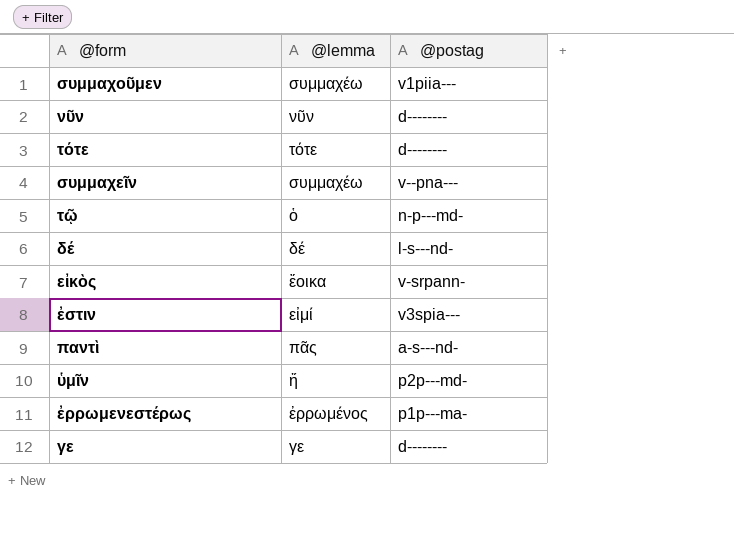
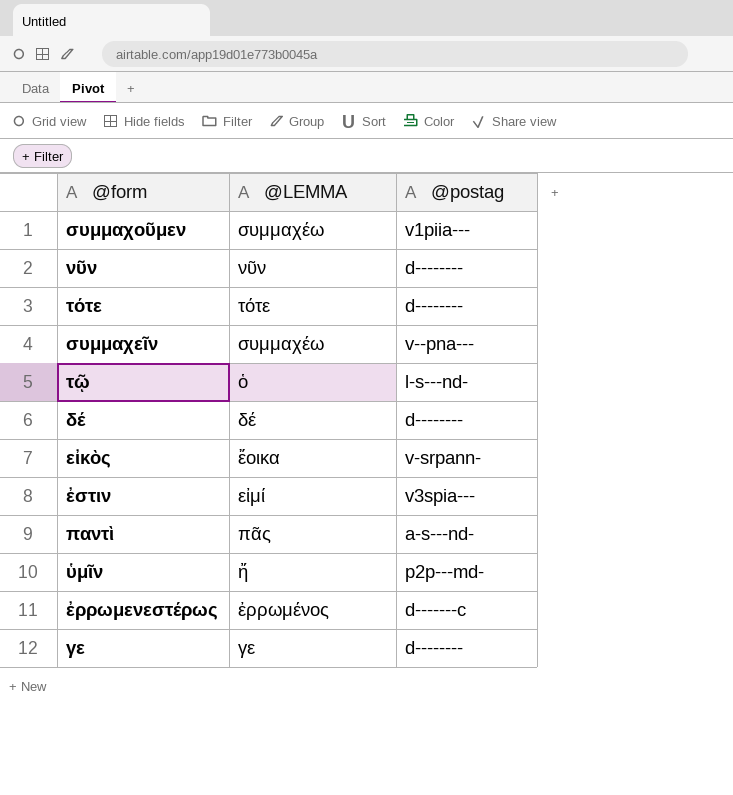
column name: @lemma -> @LEMMA
τῷ | @postag: n-p---md- -> l-s---nd-
δέ | @postag: l-s---nd- -> d--------
ἐρρωμενεστέρως | @postag: p1p---ma- -> d-------c

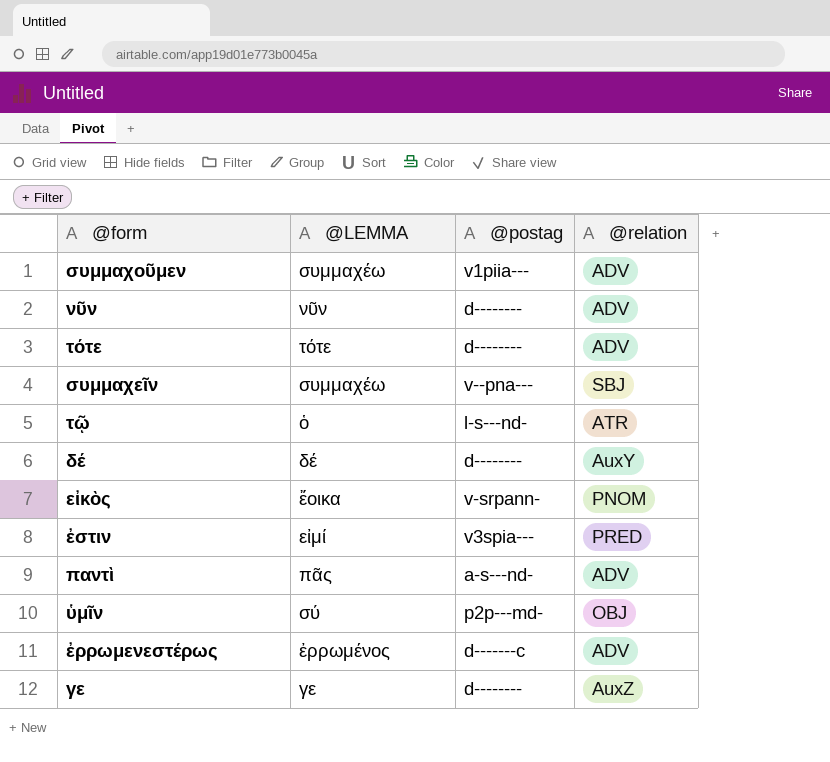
column @relation | position: none -> 4
ὑμῖν | @LEMMA: ἤ -> σύ

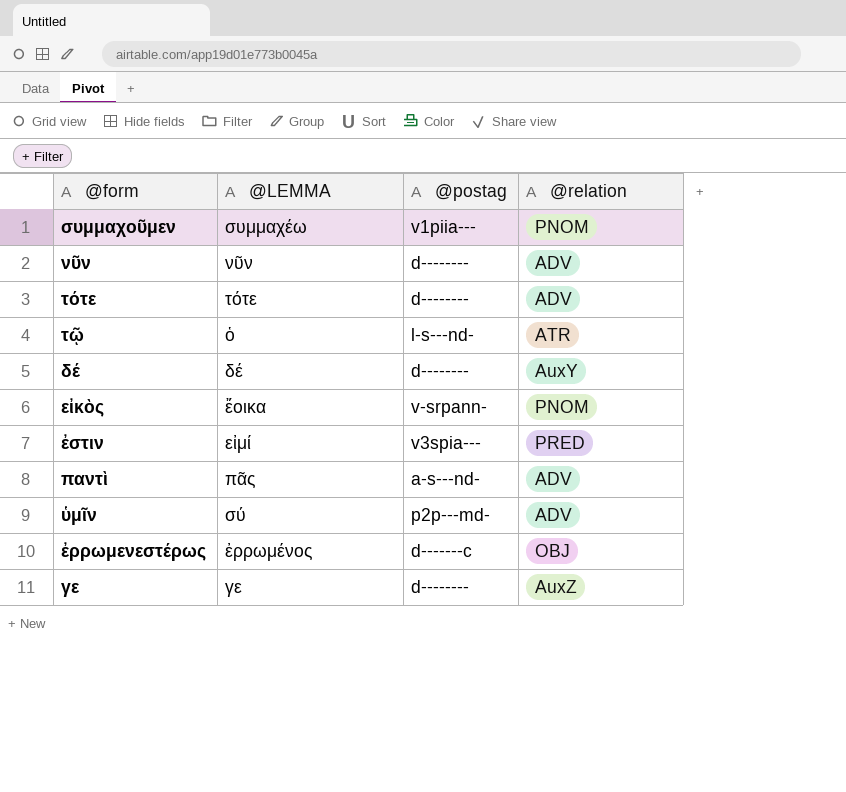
row συμμαχεῖν: συμμαχέω | v--pna--- | SBJ -> none
συμμαχοῦμεν | @relation: ADV -> PNOM
ὑμῖν | @relation: OBJ -> ADV
ἐρρωμενεστέρως | @relation: ADV -> OBJ

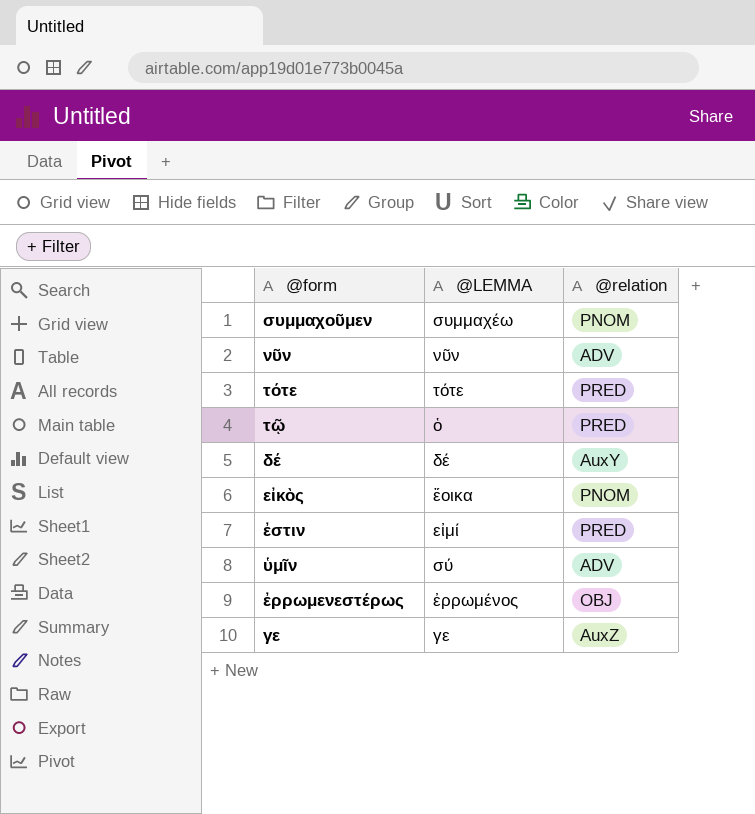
column @postag | position: 3 -> none
row παντὶ: πᾶς | a-s---nd- | ADV -> none
τότε | @relation: ADV -> PRED
τῷ | @relation: ATR -> PRED

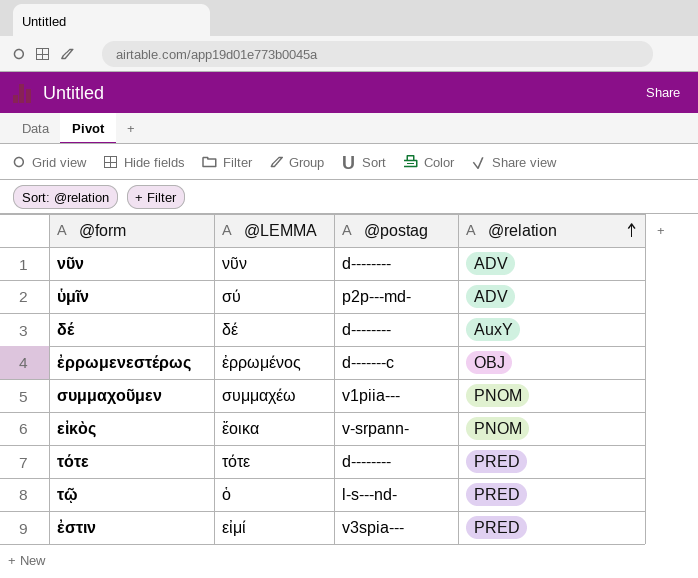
row order: none -> @relation ascending
column @postag | position: none -> 3
row γε: γε | AuxZ -> none

